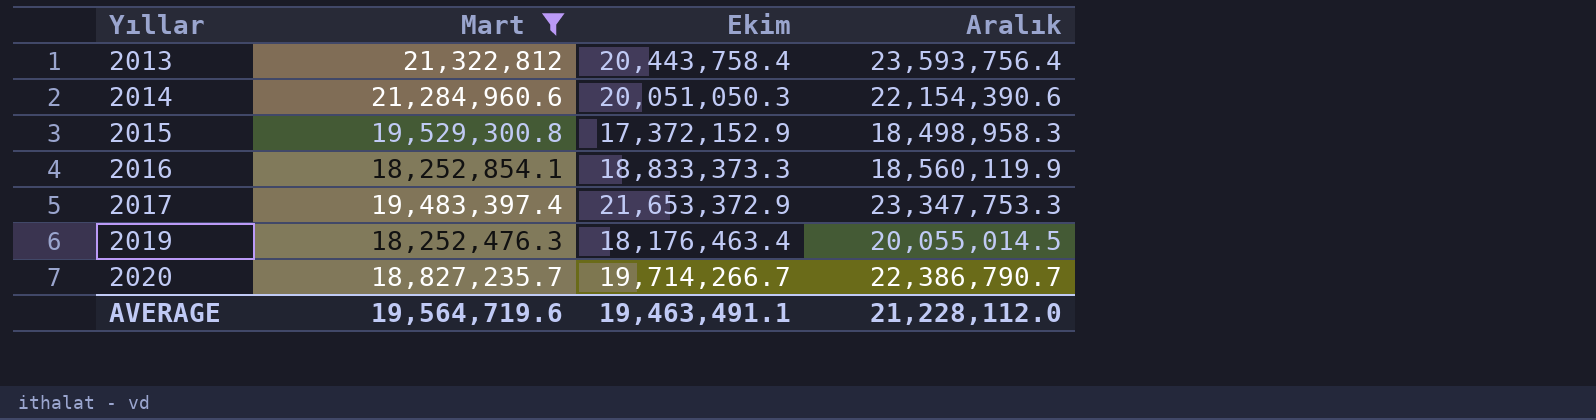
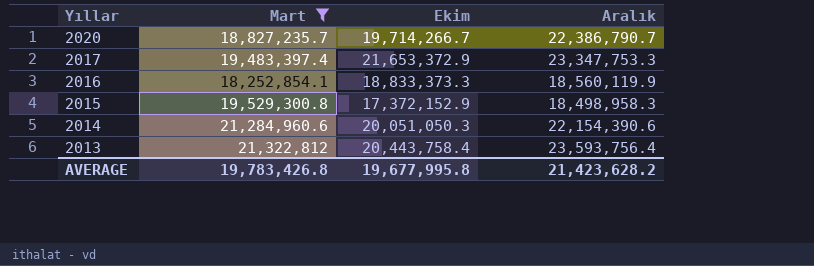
row order: Yıllar ascending -> Yıllar descending
row 2019: 18,252,476.3 | 18,176,463.4 | 20,055,014.5 -> none
AVERAGE | Mart: 19,564,719.6 -> 19,783,426.8
AVERAGE | Ekim: 19,463,491.1 -> 19,677,995.8
AVERAGE | Aralık: 21,228,112.0 -> 21,423,628.2

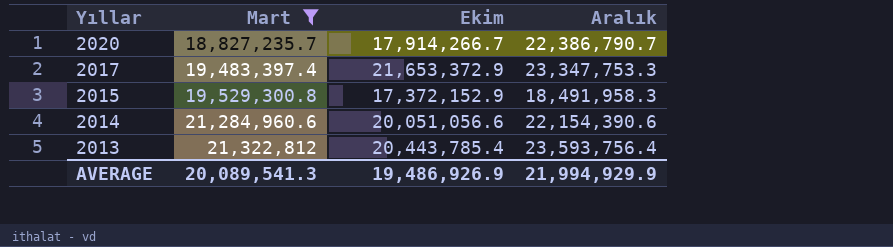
row 2016: 18,252,854.1 | 18,833,373.3 | 18,560,119.9 -> none
2020 | Ekim: 19,714,266.7 -> 17,914,266.7
2015 | Aralık: 18,498,958.3 -> 18,491,958.3
2014 | Ekim: 20,051,050.3 -> 20,051,056.6
2013 | Ekim: 20,443,758.4 -> 20,443,785.4
AVERAGE | Mart: 19,783,426.8 -> 20,089,541.3
AVERAGE | Ekim: 19,677,995.8 -> 19,486,926.9
AVERAGE | Aralık: 21,423,628.2 -> 21,994,929.9

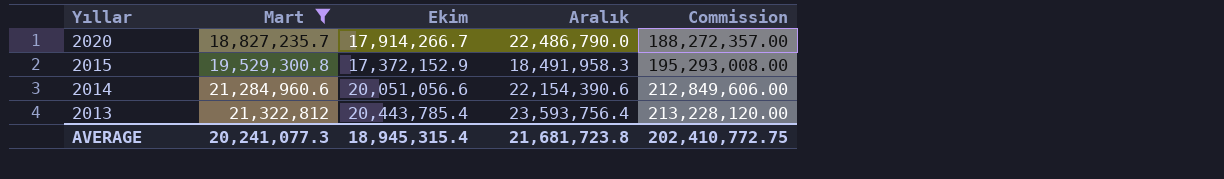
column Commission | formula: none -> [Mart] * 10
row 2017: 19,483,397.4 | 21,653,372.9 | 23,347,753.3 -> none
2020 | Aralık: 22,386,790.7 -> 22,486,790.0
AVERAGE | Mart: 20,089,541.3 -> 20,241,077.3
AVERAGE | Ekim: 19,486,926.9 -> 18,945,315.4
AVERAGE | Aralık: 21,994,929.9 -> 21,681,723.8

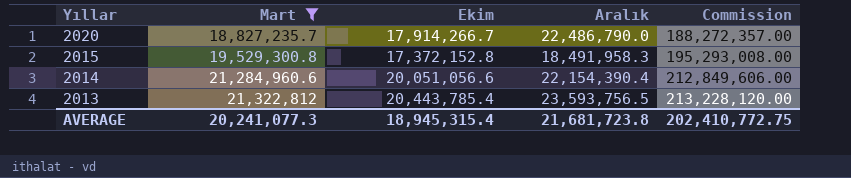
2015 | Ekim: 17,372,152.9 -> 17,372,152.8
2014 | Aralık: 22,154,390.6 -> 22,154,390.4
2013 | Aralık: 23,593,756.4 -> 23,593,756.5

